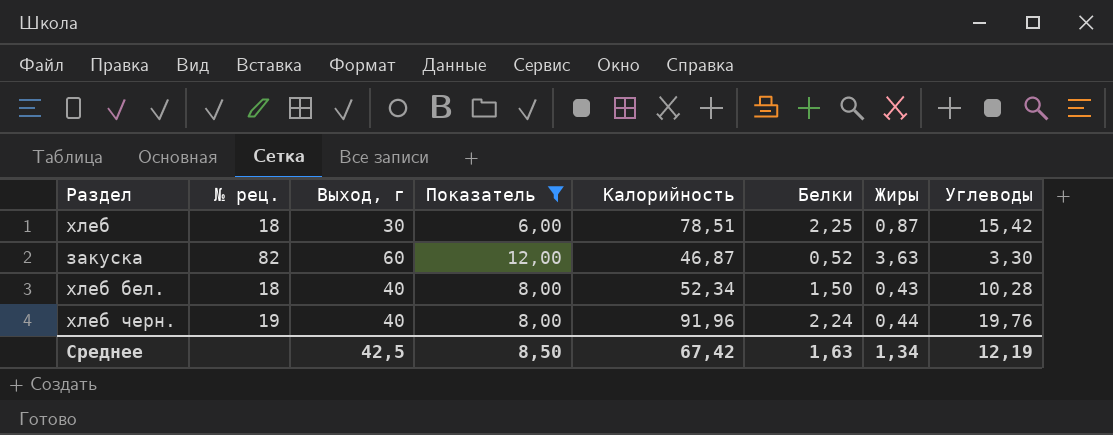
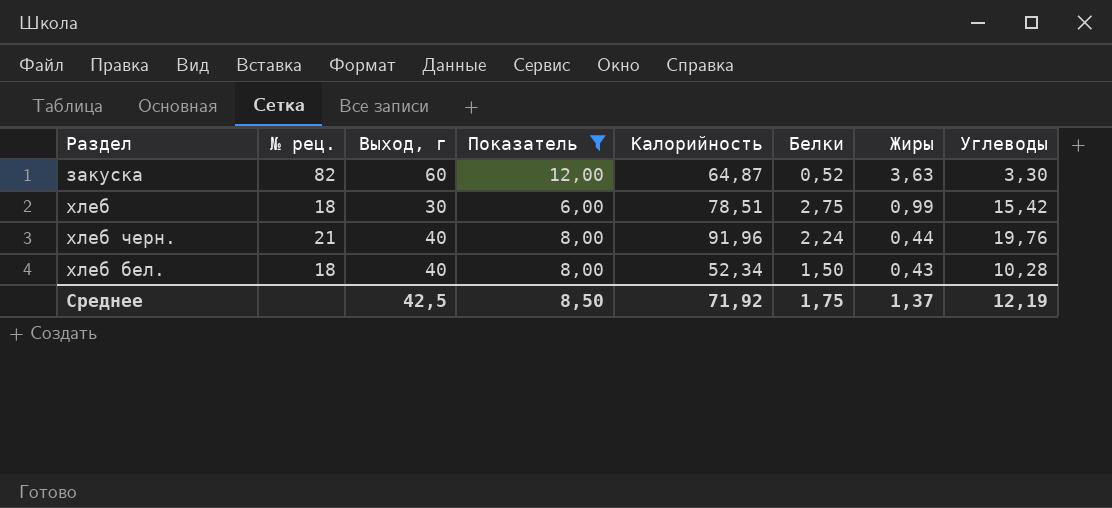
row order: none -> Жиры descending
закуска | Калорийность: 46,87 -> 64,87
хлеб | Белки: 2,25 -> 2,75
хлеб | Жиры: 0,87 -> 0,99
хлеб черн. | № рец.: 19 -> 21
Среднее | Калорийность: 67,42 -> 71,92
Среднее | Белки: 1,63 -> 1,75
Среднее | Жиры: 1,34 -> 1,37

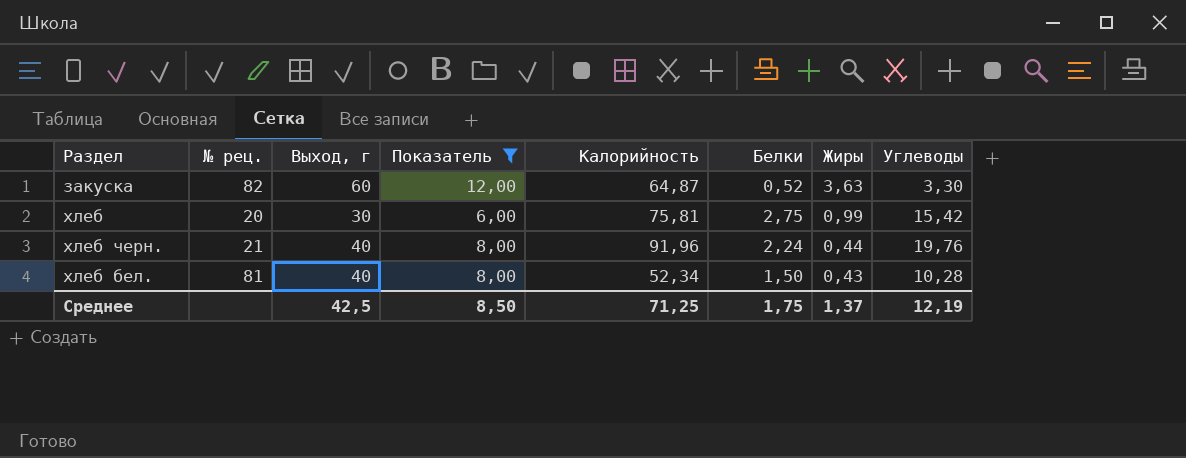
хлеб | № рец.: 18 -> 20
хлеб | Калорийность: 78,51 -> 75,81
хлеб бел. | № рец.: 18 -> 81
Среднее | Калорийность: 71,92 -> 71,25

